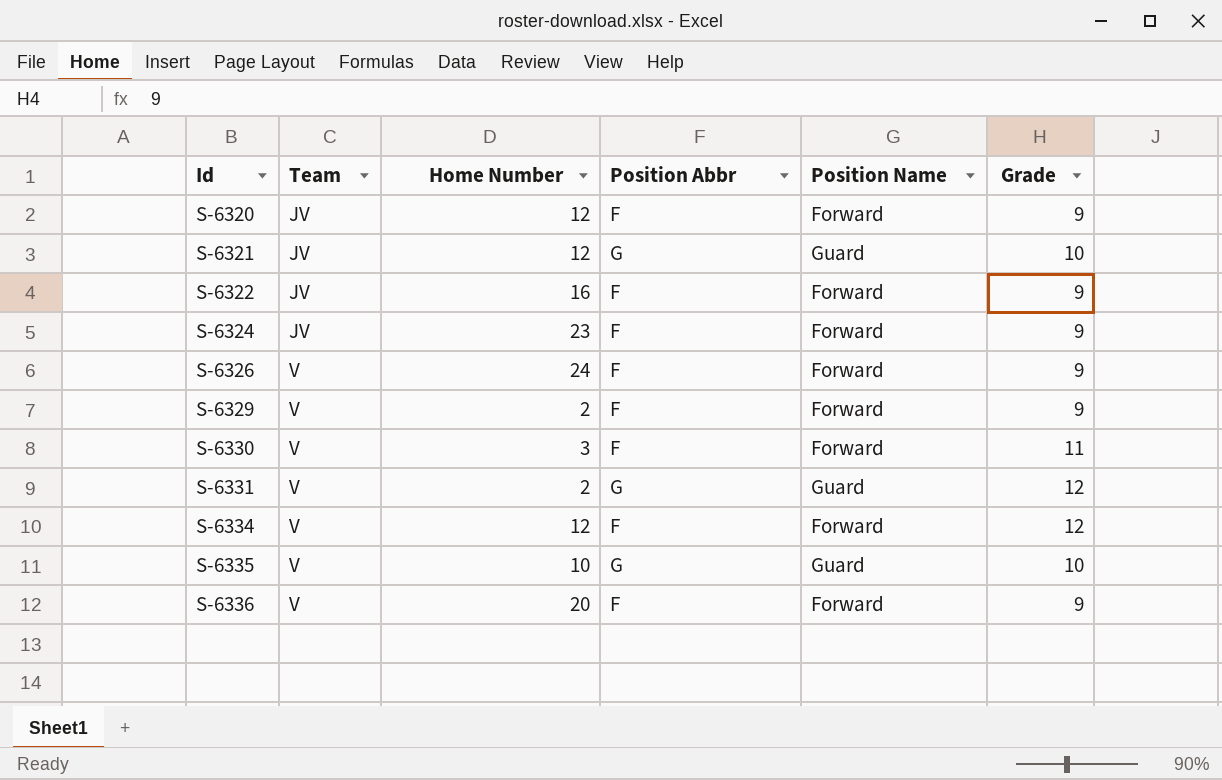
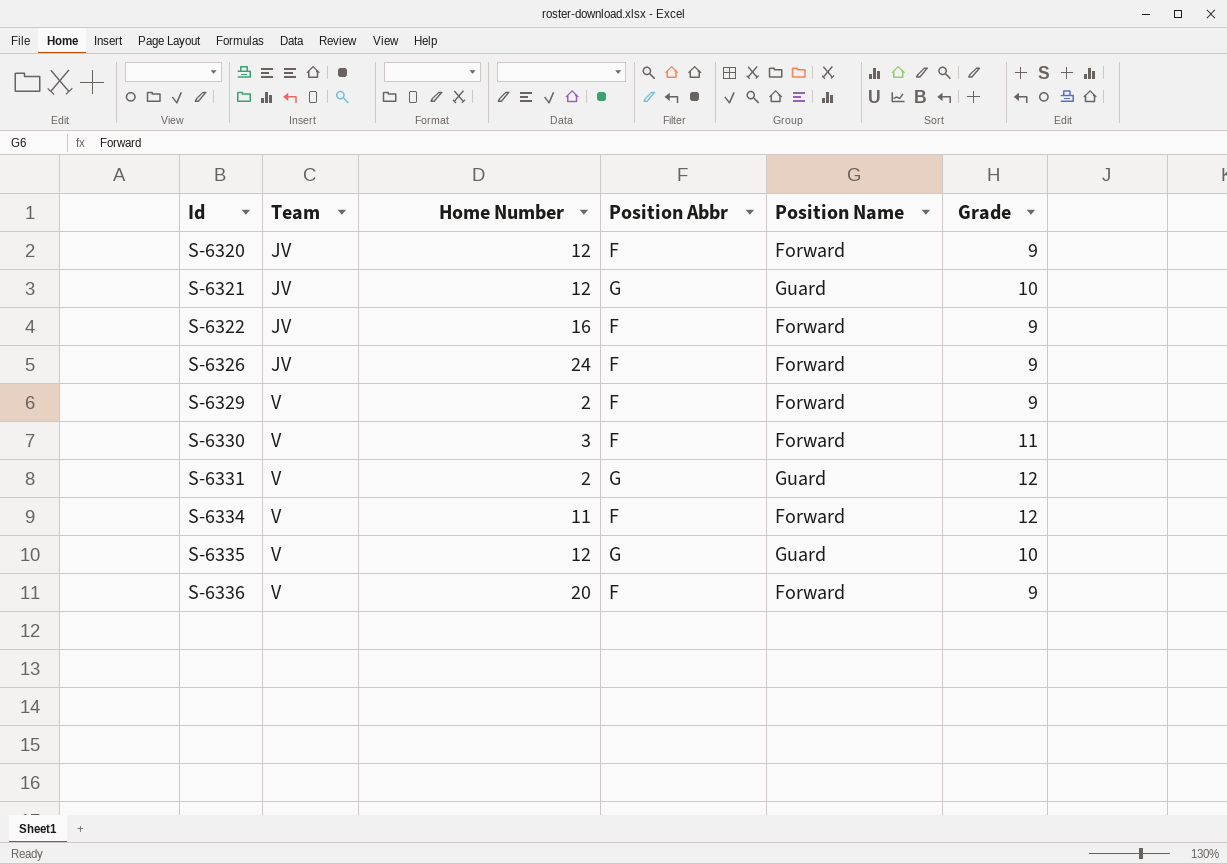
row S-6324: JV | 23 | F | Forward | 9 -> none
S-6326 | Team: V -> JV
S-6334 | Home Number: 12 -> 11
S-6335 | Home Number: 10 -> 12

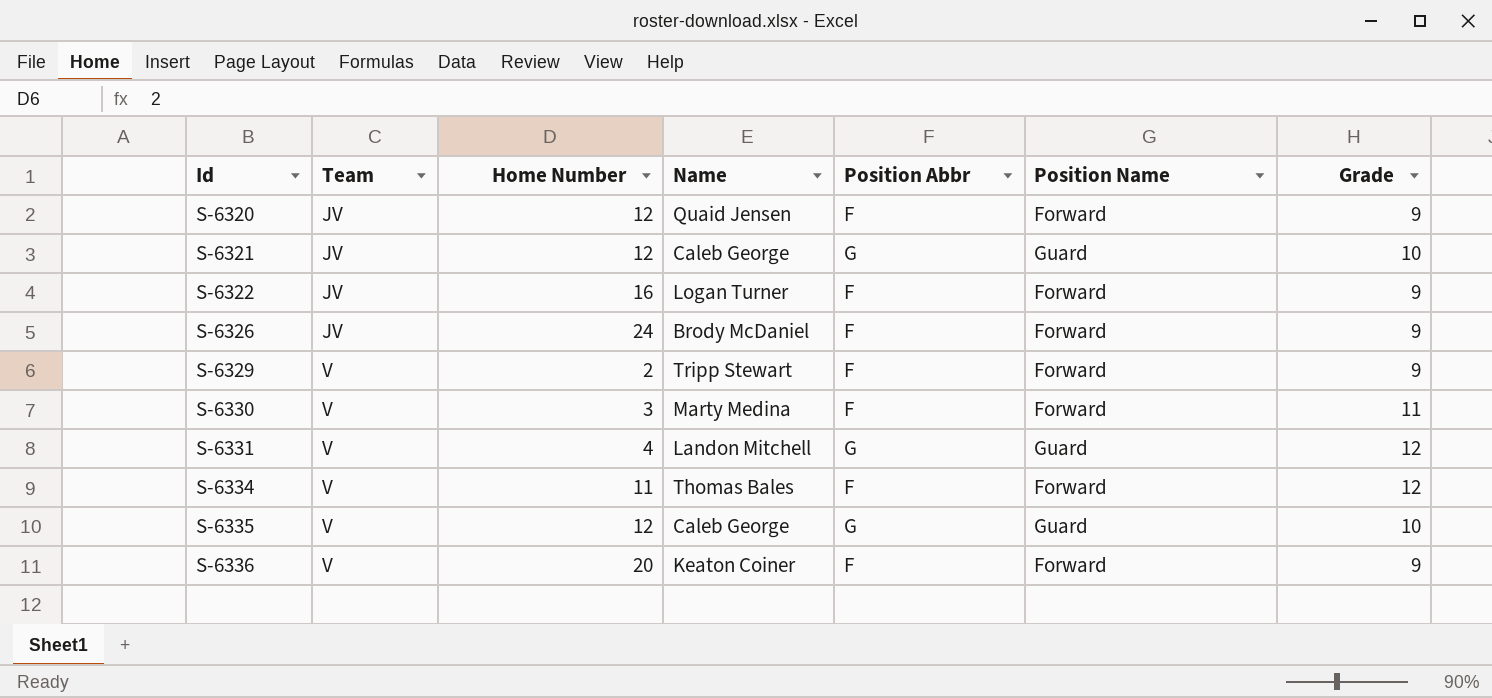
column Name | position: none -> 4
S-6331 | Home Number: 2 -> 4

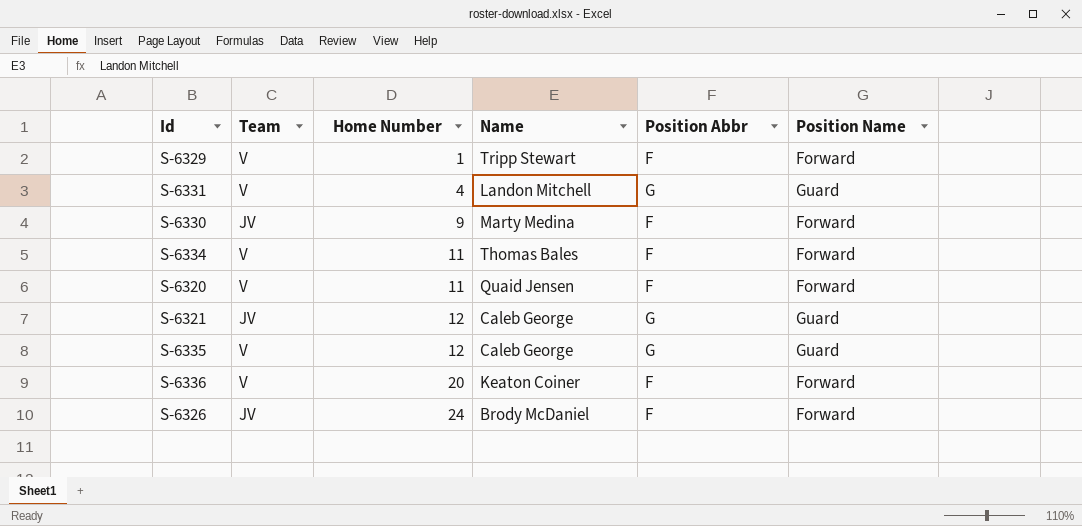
row order: Id ascending -> Home Number ascending
column Grade | position: 7 -> none
row S-6322: JV | 16 | Logan Turner | F | Forward | 9 -> none
S-6329 | Home Number: 2 -> 1
S-6330 | Team: V -> JV
S-6330 | Home Number: 3 -> 9
S-6320 | Team: JV -> V
S-6320 | Home Number: 12 -> 11

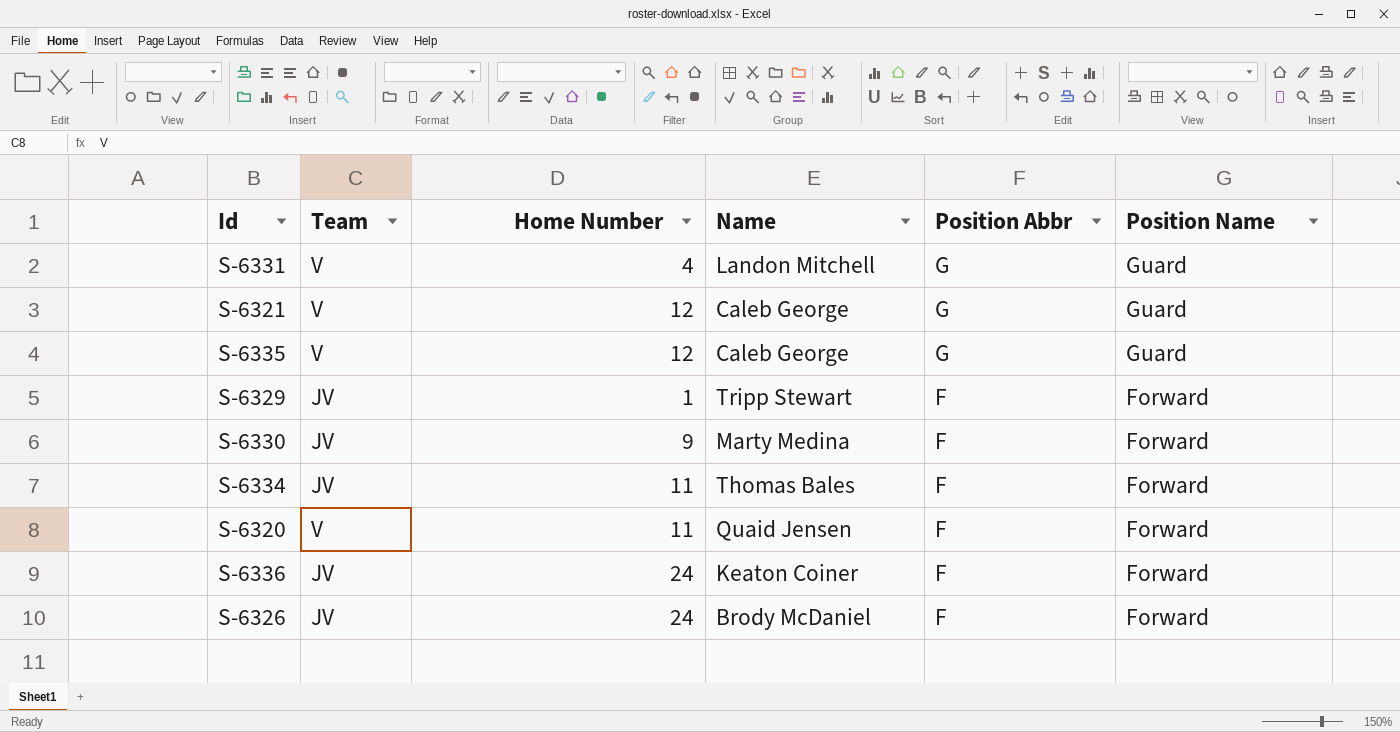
row order: Home Number ascending -> Position Abbr descending
S-6321 | Team: JV -> V
S-6329 | Team: V -> JV
S-6334 | Team: V -> JV
S-6336 | Team: V -> JV
S-6336 | Home Number: 20 -> 24

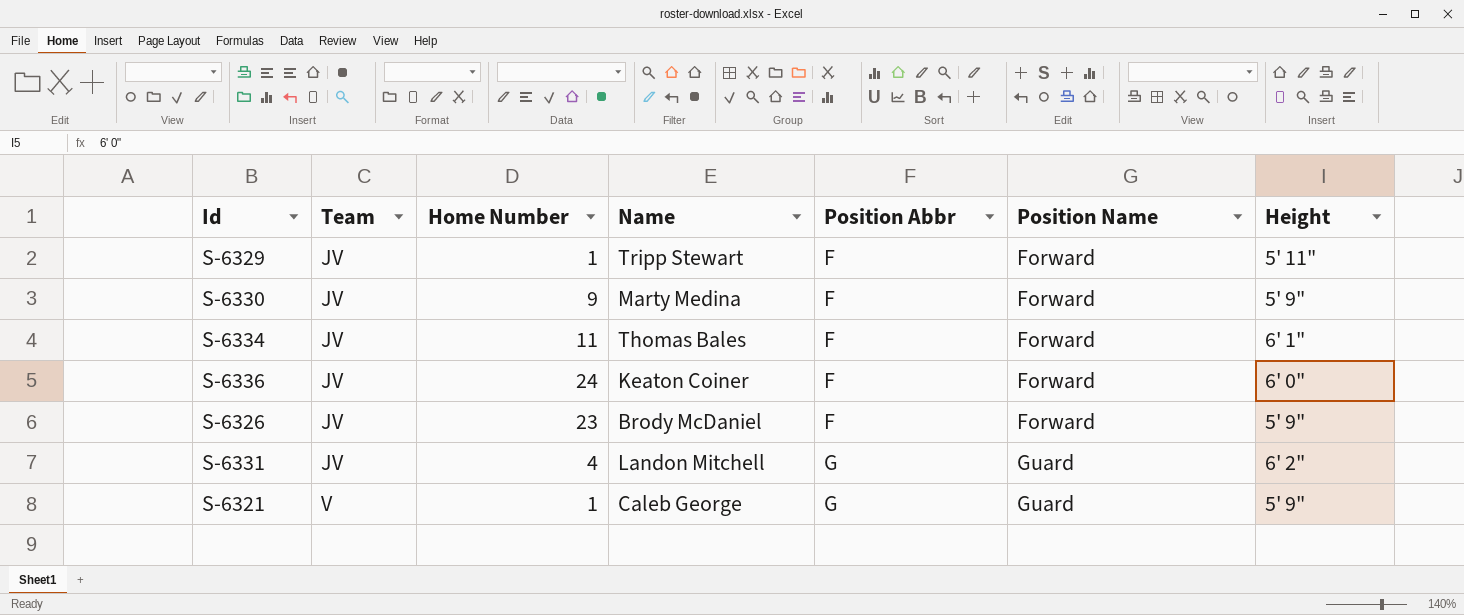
row order: Position Abbr descending -> Team ascending
column Height | position: none -> 7
row S-6335: V | 12 | Caleb George | G | Guard -> none
row S-6320: V | 11 | Quaid Jensen | F | Forward -> none
S-6326 | Home Number: 24 -> 23
S-6331 | Team: V -> JV
S-6321 | Home Number: 12 -> 1

